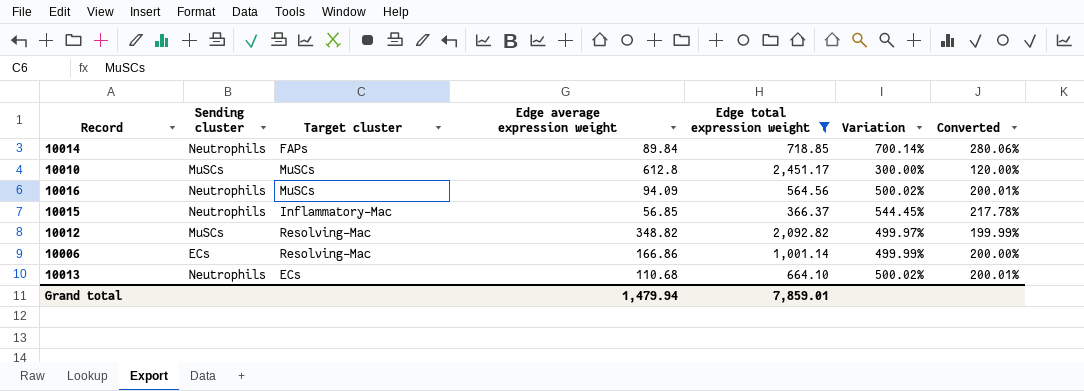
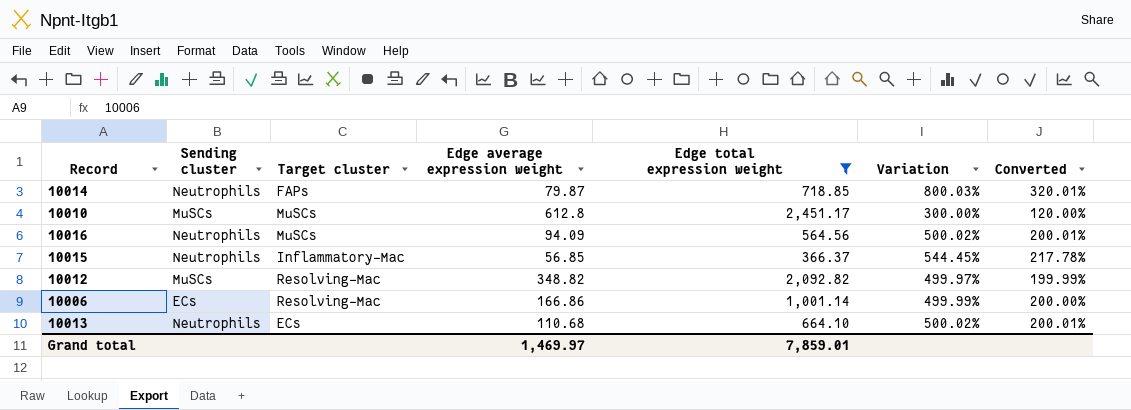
10014 | Edge average expression weight: 89.84 -> 79.87
10014 | Variation: 700.14% -> 800.03%
10014 | Converted: 280.06% -> 320.01%
Grand total | Edge average expression weight: 1,479.94 -> 1,469.97

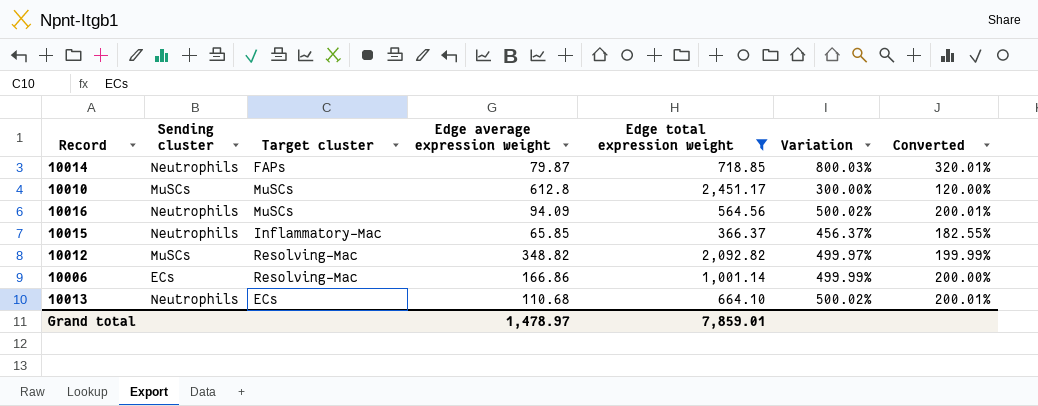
10015 | Edge average expression weight: 56.85 -> 65.85
10015 | Variation: 544.45% -> 456.37%
10015 | Converted: 217.78% -> 182.55%
Grand total | Edge average expression weight: 1,469.97 -> 1,478.97

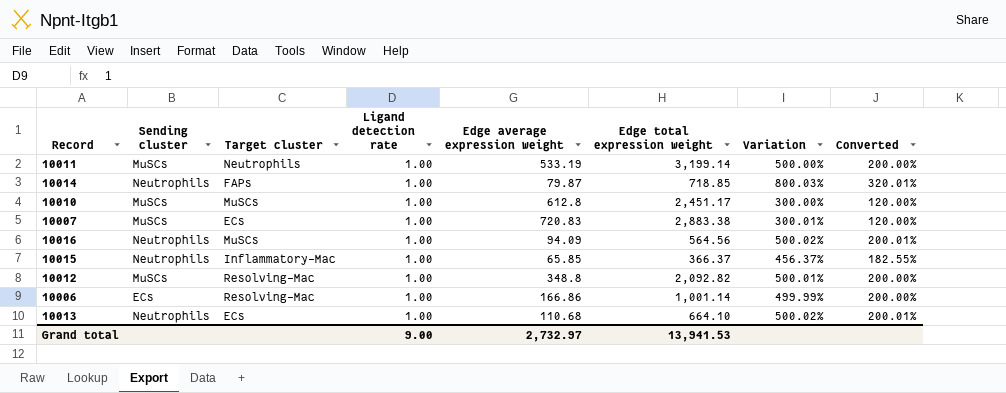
filter: Edge total expression weight <= 2,451.17 -> none
column Ligand detection rate | position: none -> 4
10012 | Edge average expression weight: 348.82 -> 348.8
10012 | Variation: 499.97% -> 500.01%
10012 | Converted: 199.99% -> 200.00%
Grand total | Edge average expression weight: 1,478.97 -> 2,732.97
Grand total | Edge total expression weight: 7,859.01 -> 13,941.53

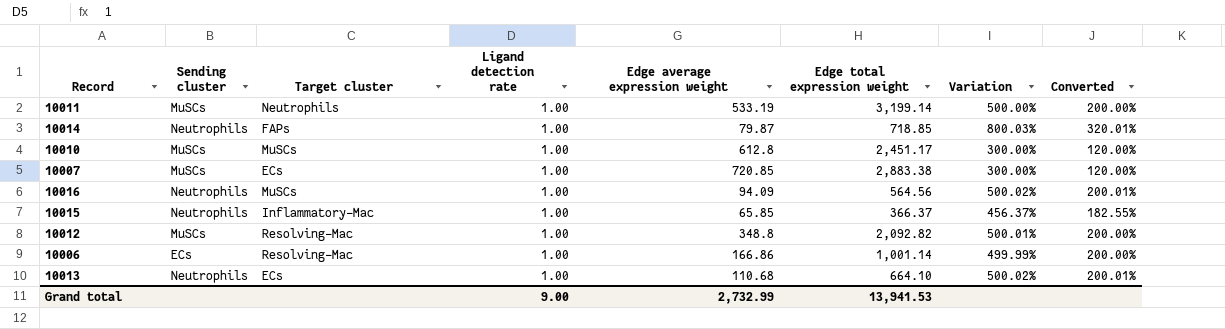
10007 | Edge average expression weight: 720.83 -> 720.85
10007 | Variation: 300.01% -> 300.00%
Grand total | Edge average expression weight: 2,732.97 -> 2,732.99

